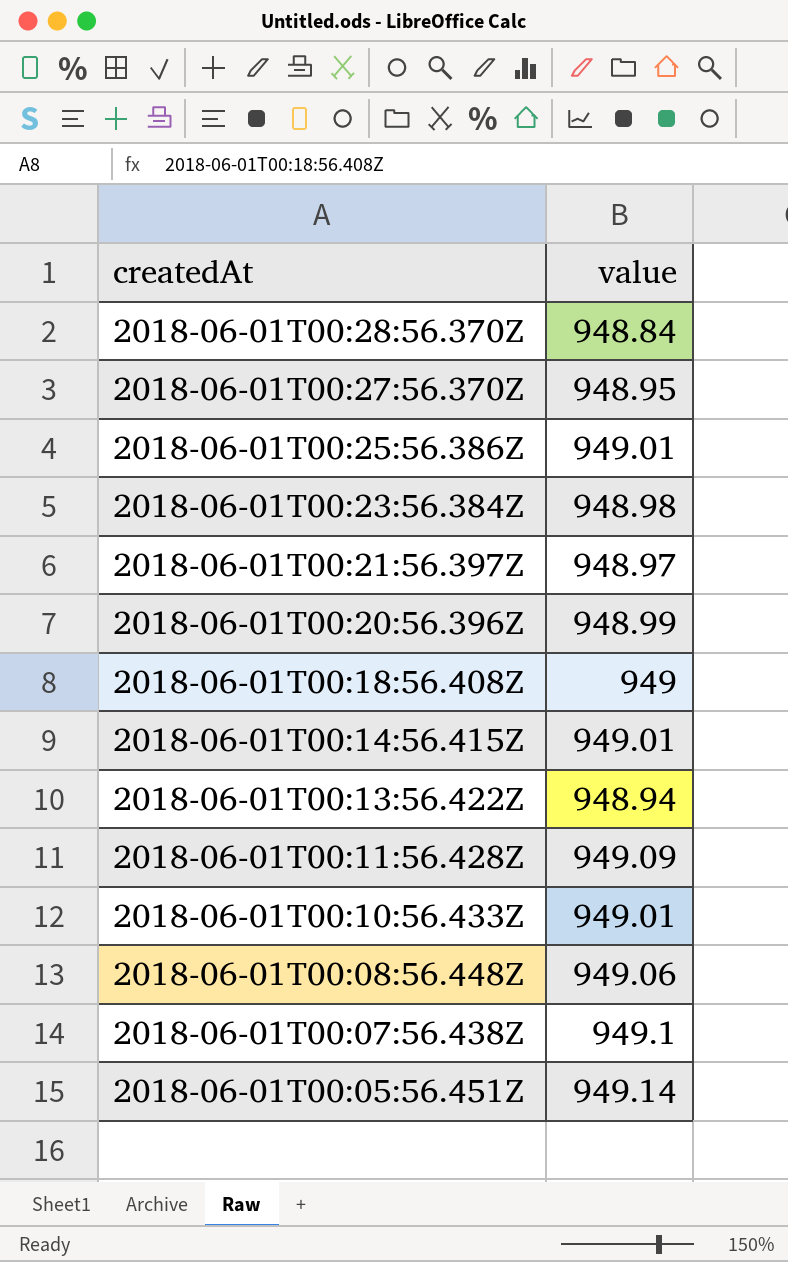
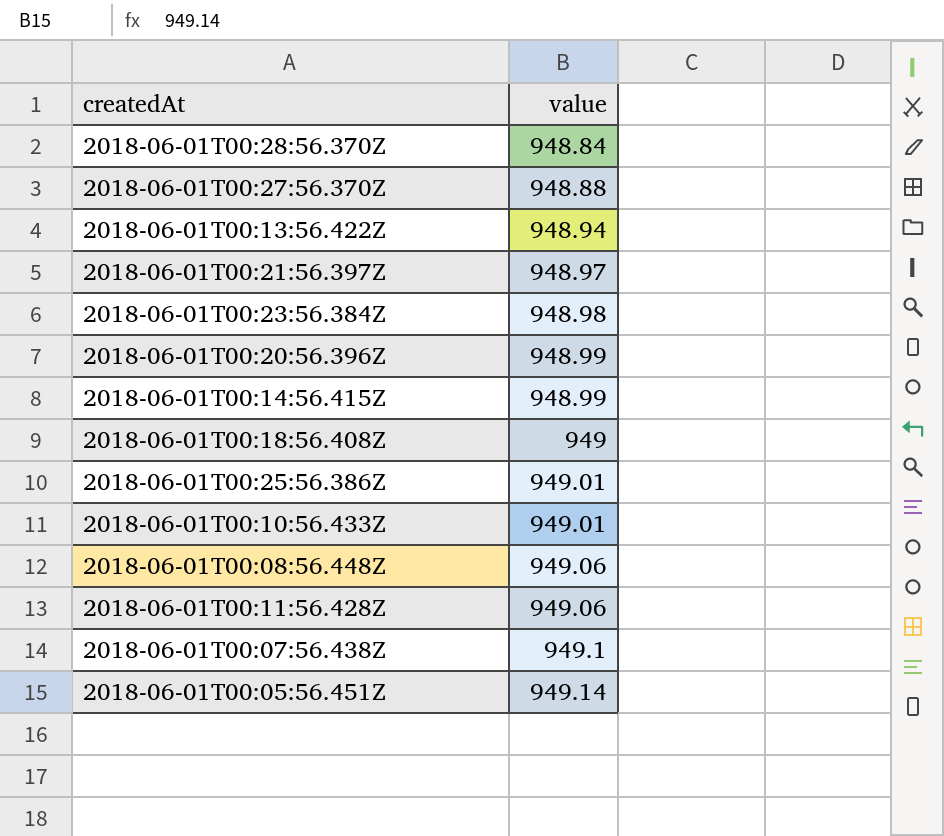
row order: createdAt descending -> value ascending
2018-06-01T00:27:56.370Z | value: 948.95 -> 948.88
2018-06-01T00:14:56.415Z | value: 949.01 -> 948.99
2018-06-01T00:11:56.428Z | value: 949.09 -> 949.06

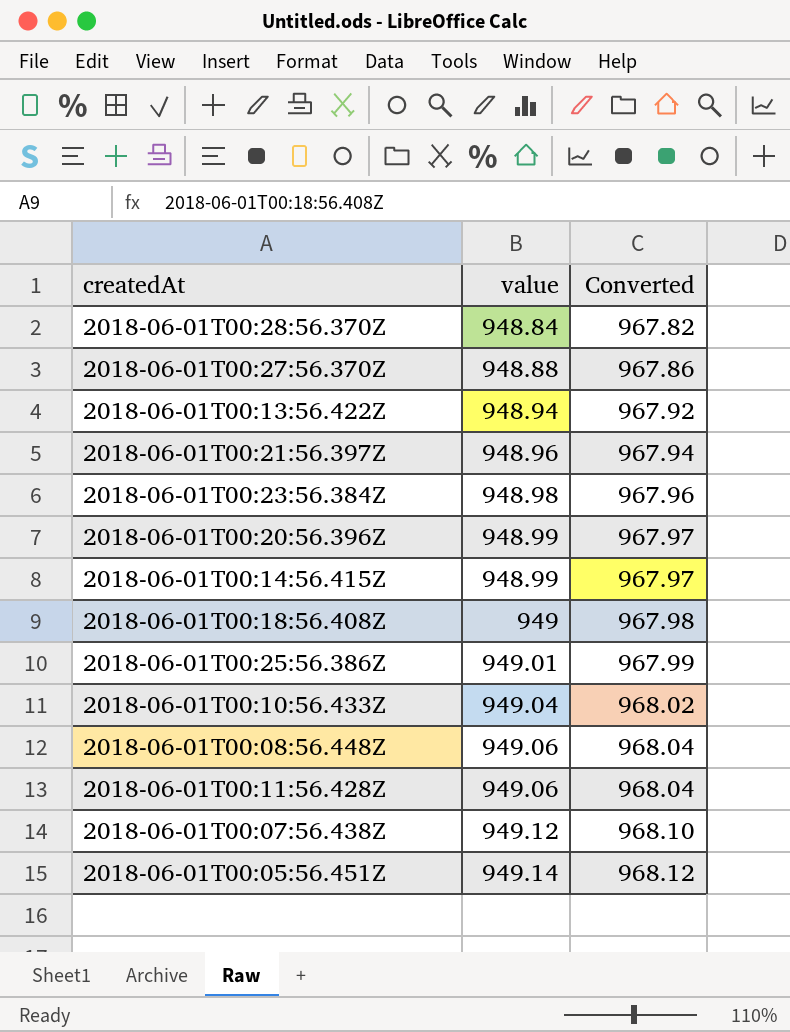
column Converted | formula: none -> [value] * 1.02
2018-06-01T00:21:56.397Z | value: 948.97 -> 948.96
2018-06-01T00:10:56.433Z | value: 949.01 -> 949.04
2018-06-01T00:07:56.438Z | value: 949.1 -> 949.12

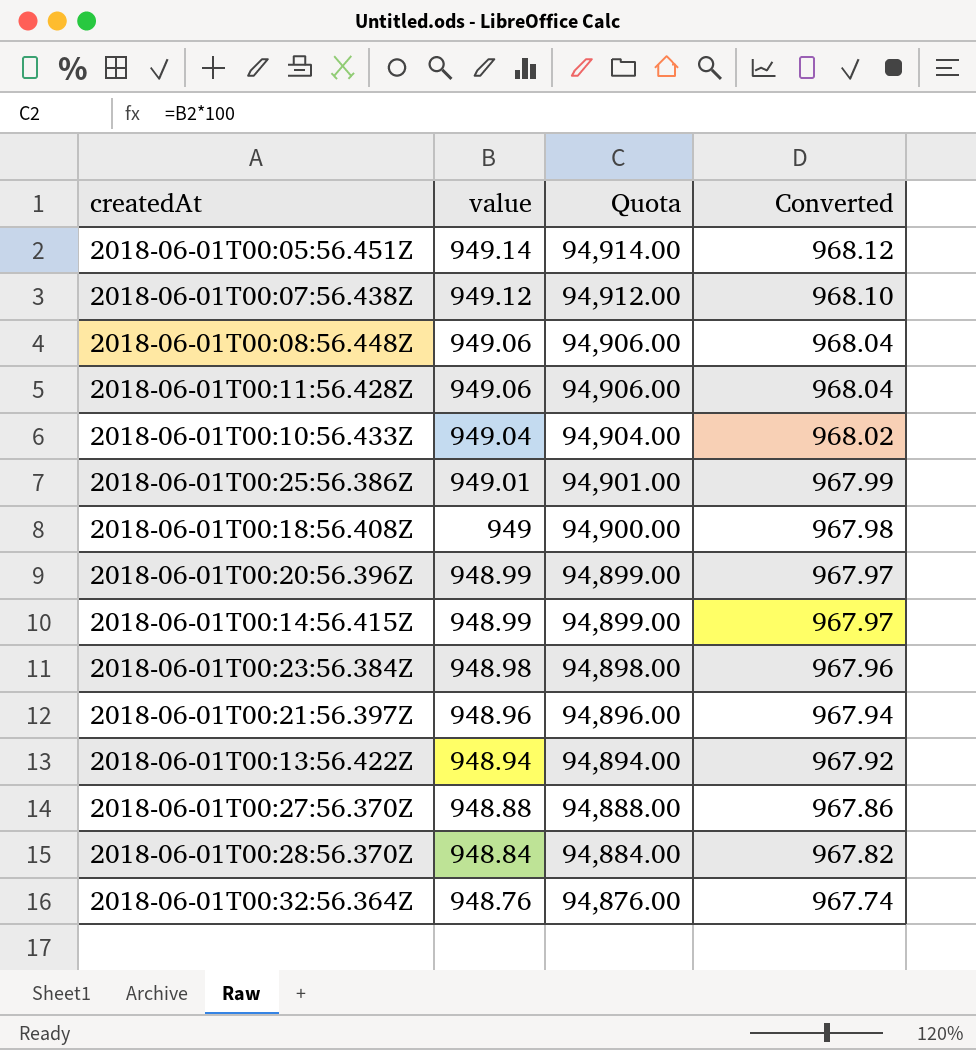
row order: value ascending -> value descending
column Quota | formula: none -> [value] * 100
row 2018-06-01T00:32:56.364Z: none -> 948.76 | 94,876.00 | 967.74

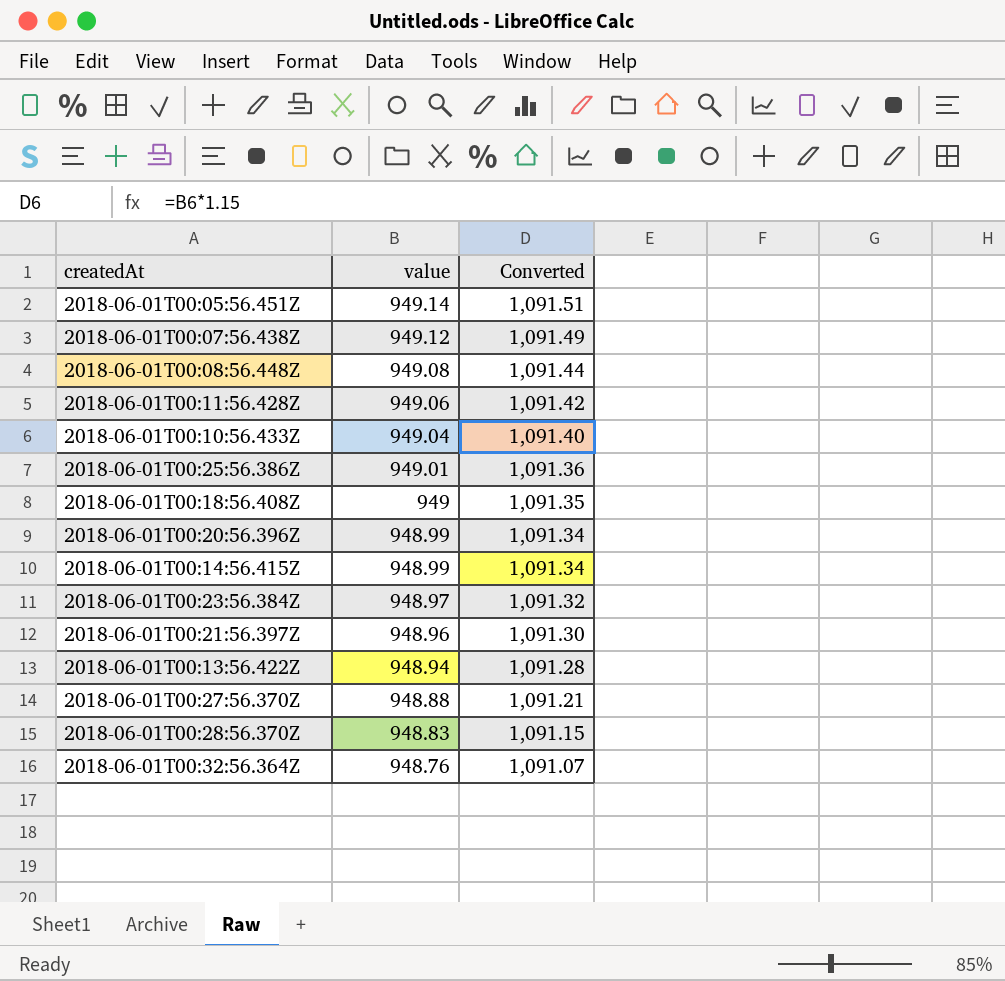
column Quota | formula: [value] * 100 -> none
column Converted | formula: [value] * 1.02 -> [value] * 1.15
2018-06-01T00:08:56.448Z | value: 949.06 -> 949.08
2018-06-01T00:23:56.384Z | value: 948.98 -> 948.97
2018-06-01T00:28:56.370Z | value: 948.84 -> 948.83

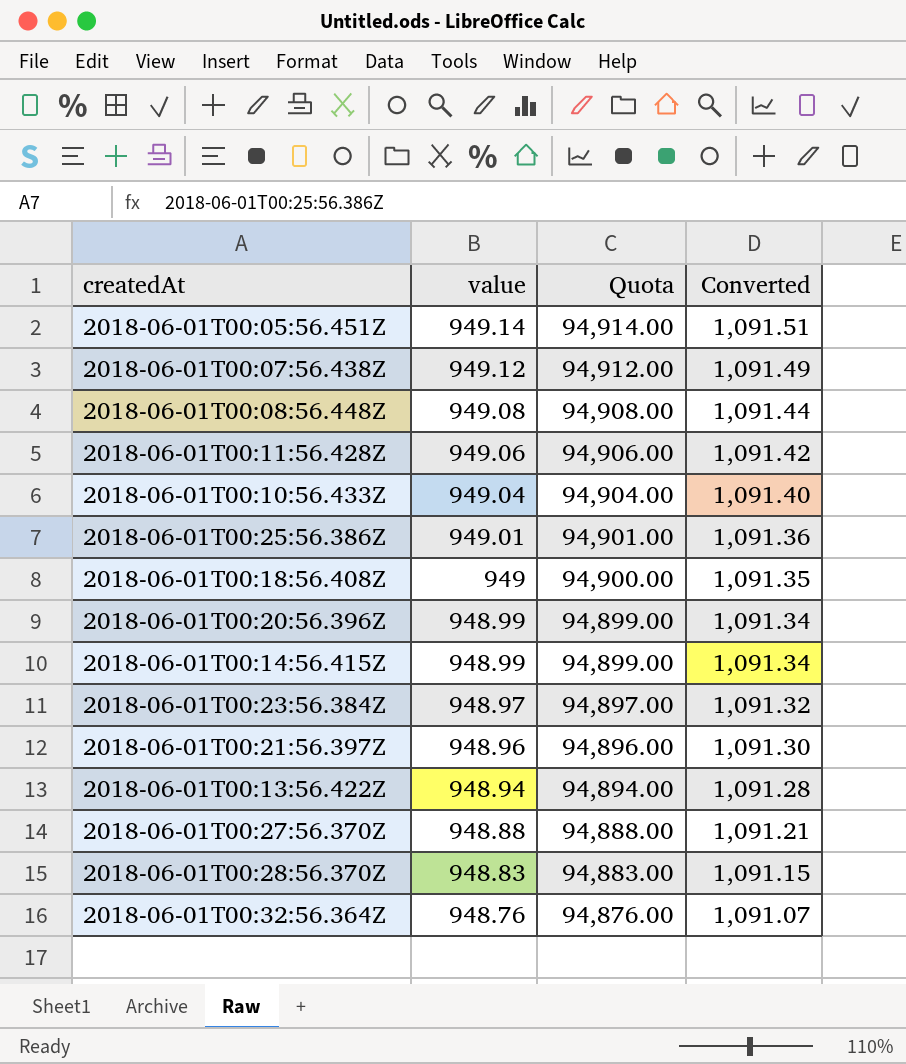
column Quota | formula: none -> [value] * 100

